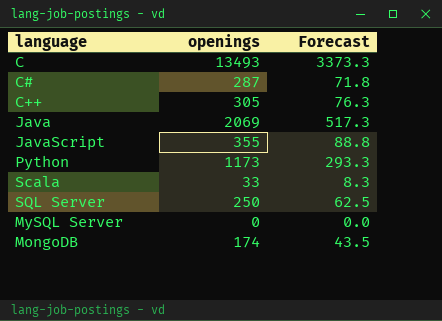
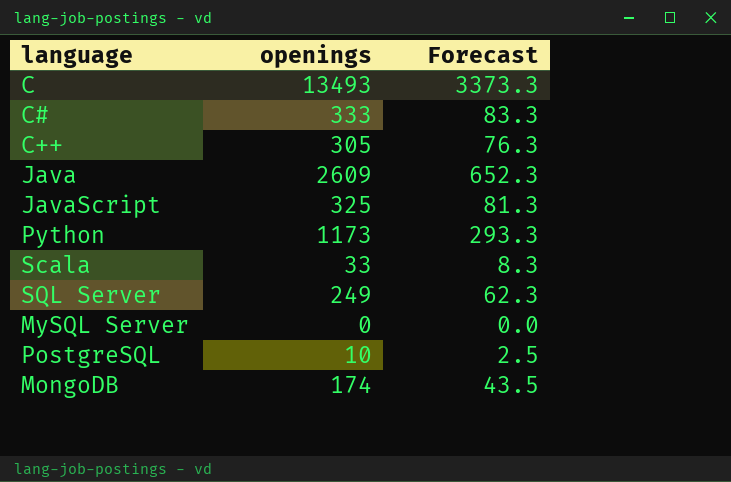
C# | openings: 287 -> 333
C# | Forecast: 71.8 -> 83.3
Java | openings: 2069 -> 2609
Java | Forecast: 517.3 -> 652.3
JavaScript | openings: 355 -> 325
JavaScript | Forecast: 88.8 -> 81.3
SQL Server | openings: 250 -> 249
SQL Server | Forecast: 62.5 -> 62.3
row PostgreSQL: none -> 10 | 2.5

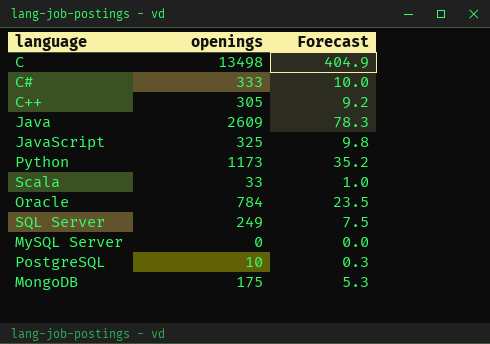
column Forecast | formula: [openings] * 0.25 -> [openings] * 0.03
C | openings: 13493 -> 13498
row Oracle: none -> 784 | 23.5
MongoDB | openings: 174 -> 175

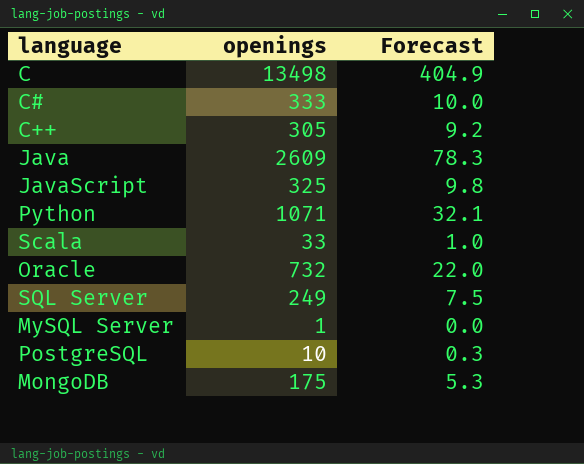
Python | openings: 1173 -> 1071
Python | Forecast: 35.2 -> 32.1
Oracle | openings: 784 -> 732
Oracle | Forecast: 23.5 -> 22.0
MySQL Server | openings: 0 -> 1

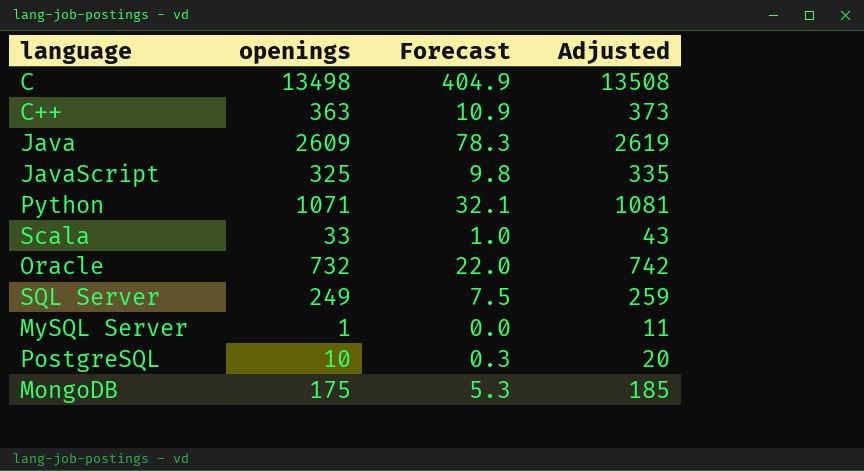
column Adjusted | formula: none -> [openings] + 10
row C#: 333 | 10.0 -> none
C++ | openings: 305 -> 363
C++ | Forecast: 9.2 -> 10.9

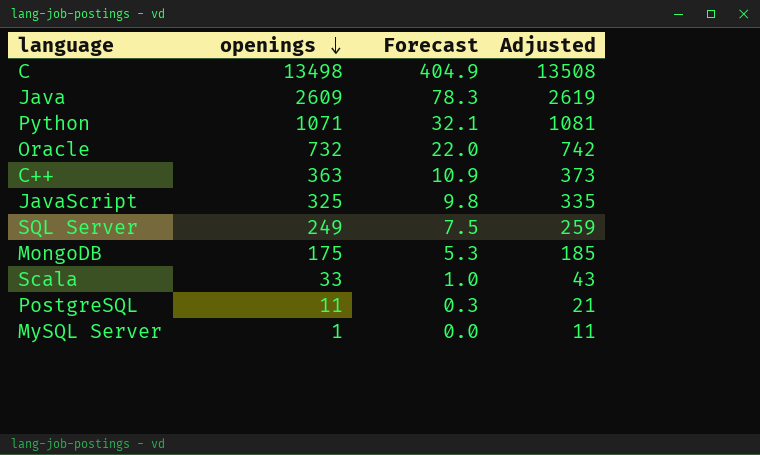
row order: none -> openings descending
PostgreSQL | openings: 10 -> 11
PostgreSQL | Adjusted: 20 -> 21

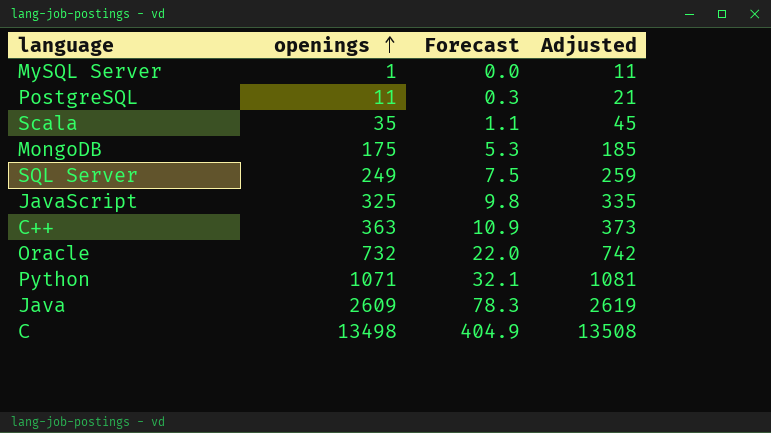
row order: openings descending -> openings ascending
Scala | openings: 33 -> 35
Scala | Forecast: 1.0 -> 1.1
Scala | Adjusted: 43 -> 45

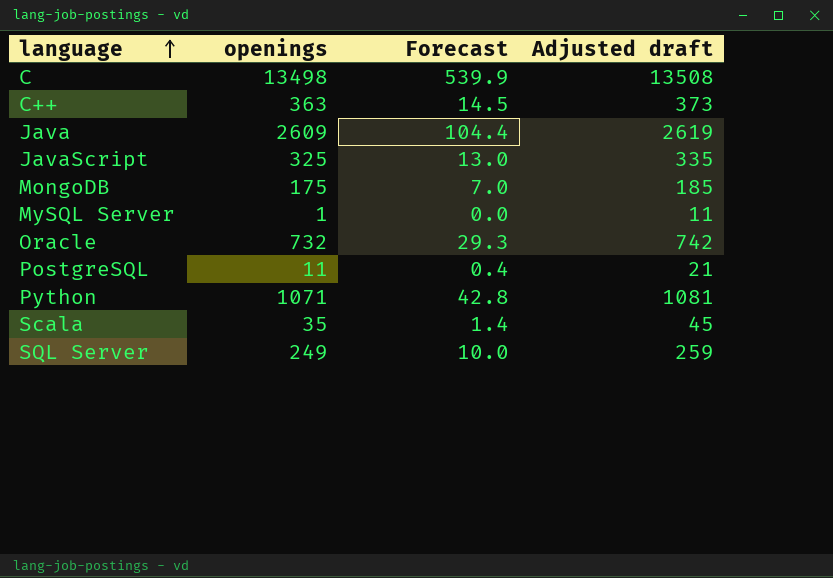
row order: openings ascending -> language ascending
column Forecast | formula: [openings] * 0.03 -> [openings] * 0.04
column name: Adjusted -> Adjusted draft

